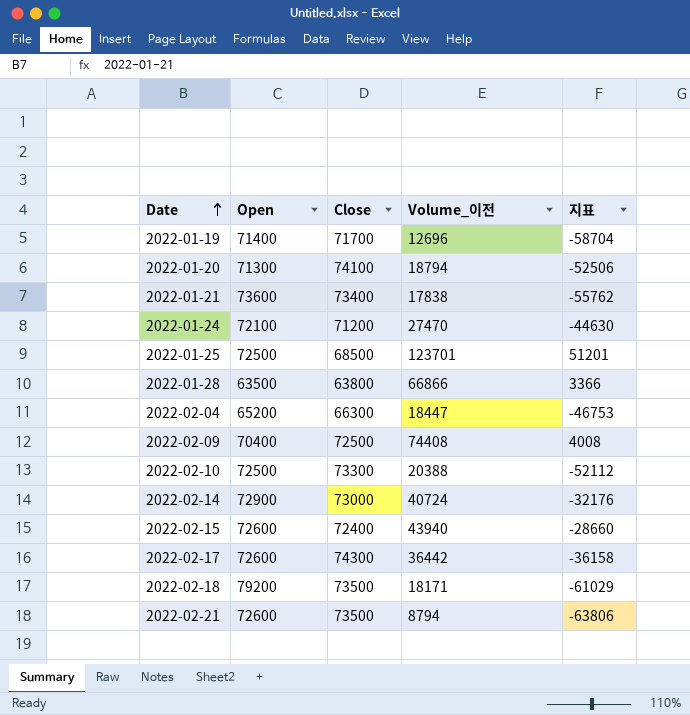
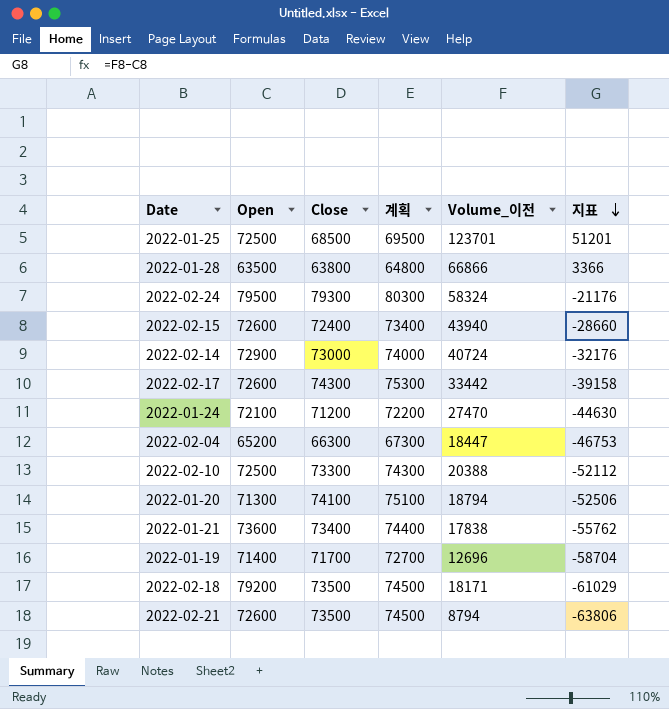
row order: Date ascending -> 지표 descending
column 계획 | formula: none -> [Close] + 1000
row 2022-02-09: 70400 | 72500 | 74408 | 4008 -> none
row 2022-02-24: none -> 79500 | 79300 | 80300 | 58324 | -21176
2022-02-17 | Volume_이전: 36442 -> 33442
2022-02-17 | 지표: -36158 -> -39158

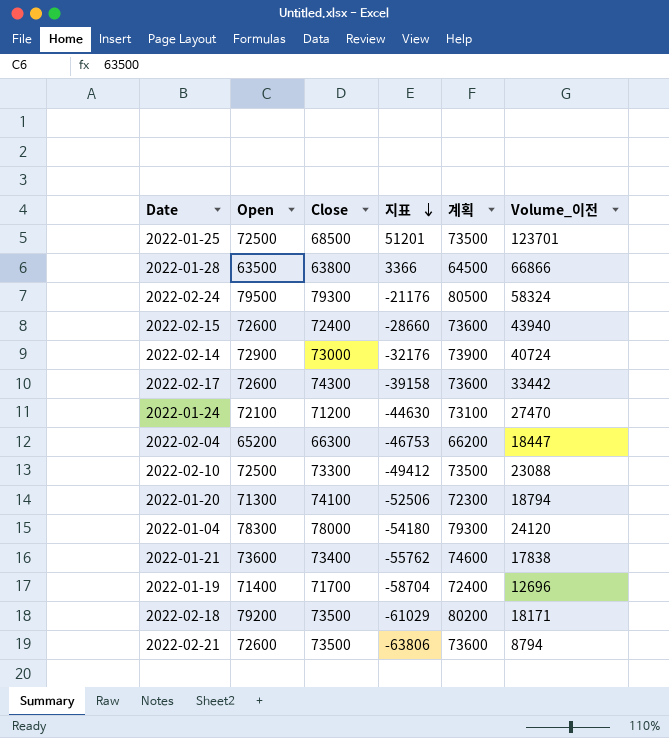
column 지표 | position: 6 -> 4
column 계획 | formula: [Close] + 1000 -> [Open] + 1000
2022-02-10 | 지표: -52112 -> -49412
2022-02-10 | Volume_이전: 20388 -> 23088
row 2022-01-04: none -> 78300 | 78000 | -54180 | 79300 | 24120

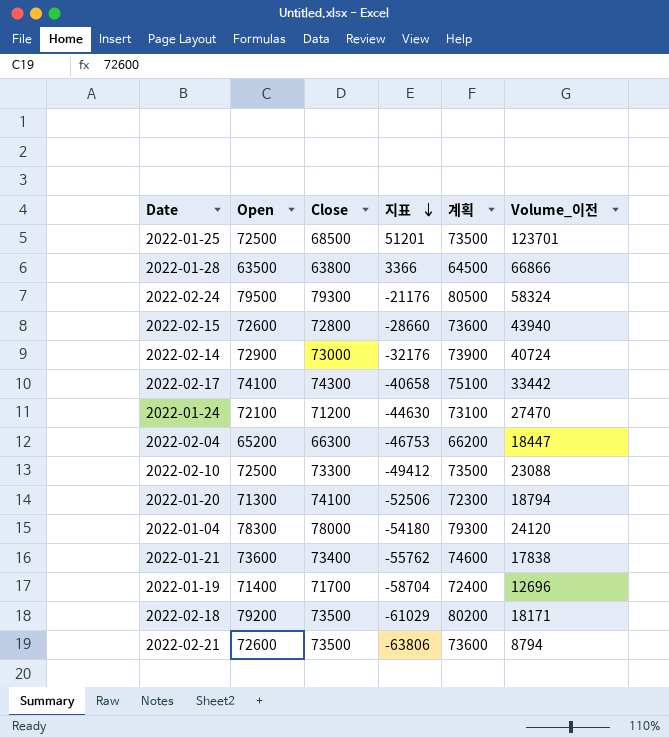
2022-02-15 | Close: 72400 -> 72800
2022-02-17 | Open: 72600 -> 74100
2022-02-17 | 지표: -39158 -> -40658
2022-02-17 | 계획: 73600 -> 75100

